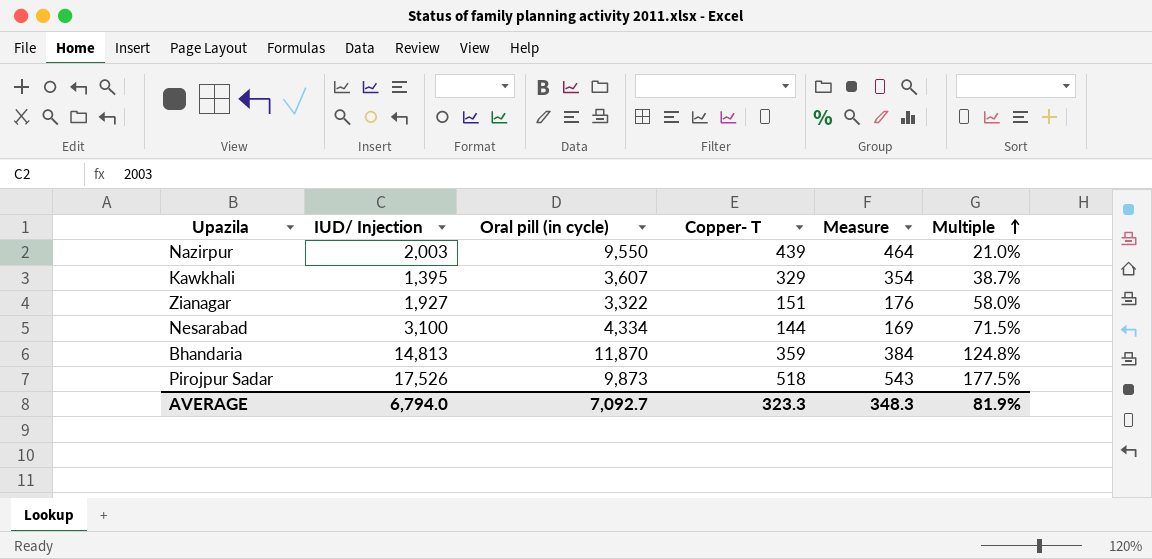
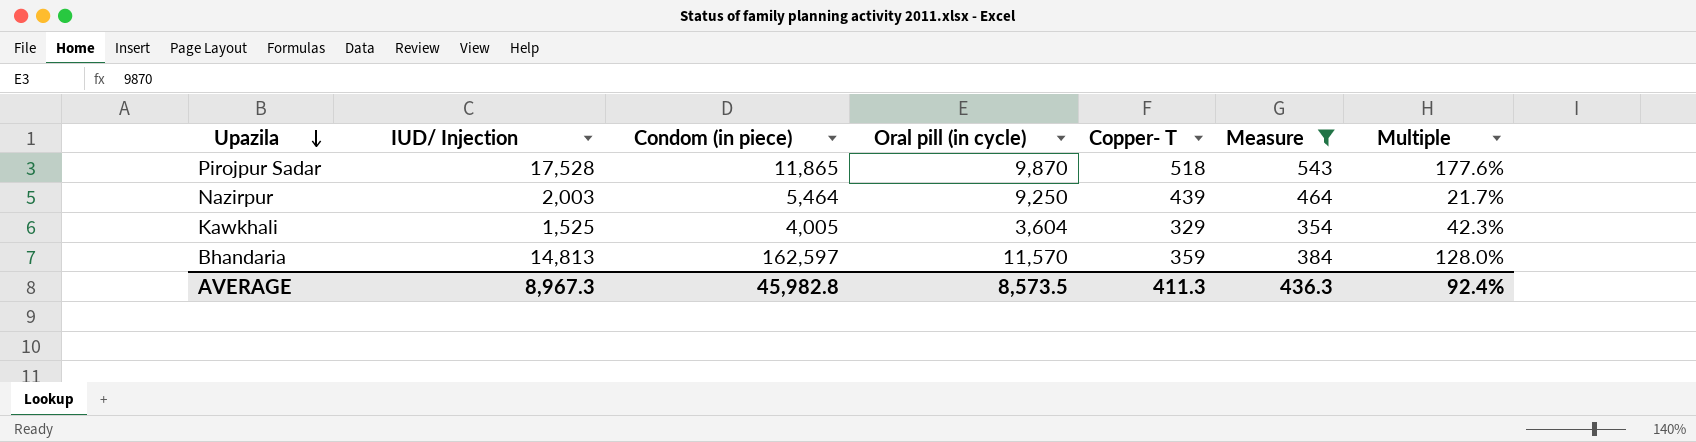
filter: none -> Measure >= 354
row order: Multiple ascending -> Upazila descending
column Condom (in piece) | position: none -> 3
Pirojpur Sadar | IUD/ Injection: 17,526 -> 17,528
Pirojpur Sadar | Oral pill (in cycle): 9,873 -> 9,870
Pirojpur Sadar | Multiple: 177.5% -> 177.6%
Nazirpur | Oral pill (in cycle): 9,550 -> 9,250
Nazirpur | Multiple: 21.0% -> 21.7%
Kawkhali | IUD/ Injection: 1,395 -> 1,525
Kawkhali | Oral pill (in cycle): 3,607 -> 3,604
Kawkhali | Multiple: 38.7% -> 42.3%
Bhandaria | Oral pill (in cycle): 11,870 -> 11,570
Bhandaria | Multiple: 124.8% -> 128.0%
AVERAGE | IUD/ Injection: 6,794.0 -> 8,967.3
AVERAGE | Oral pill (in cycle): 7,092.7 -> 8,573.5
AVERAGE | Copper- T: 323.3 -> 411.3
AVERAGE | Measure: 348.3 -> 436.3
AVERAGE | Multiple: 81.9% -> 92.4%

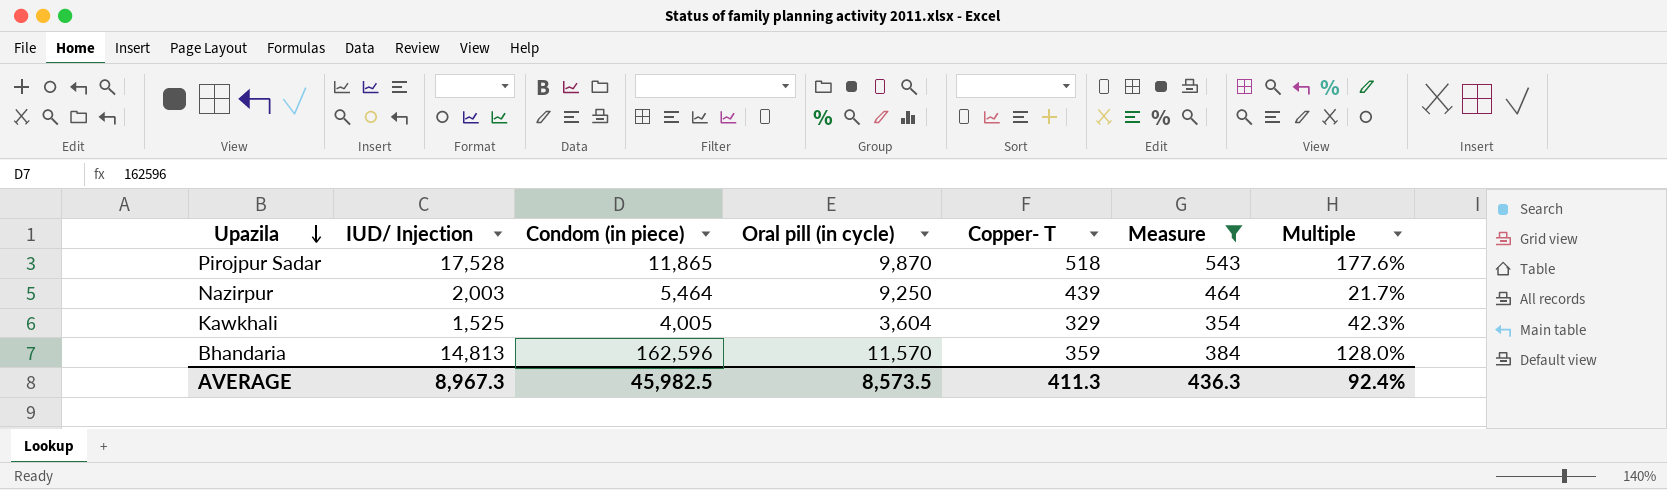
Bhandaria | Condom (in piece): 162,597 -> 162,596
AVERAGE | Condom (in piece): 45,982.8 -> 45,982.5

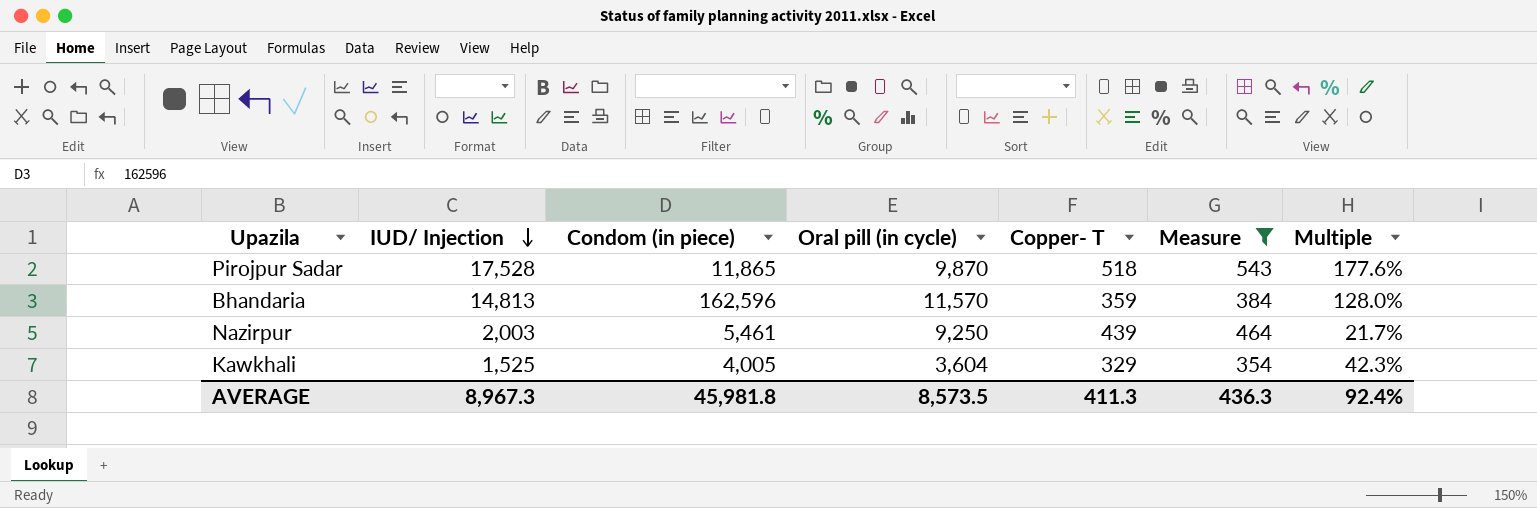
row order: Upazila descending -> IUD/ Injection descending
Nazirpur | Condom (in piece): 5,464 -> 5,461
AVERAGE | Condom (in piece): 45,982.5 -> 45,981.8

